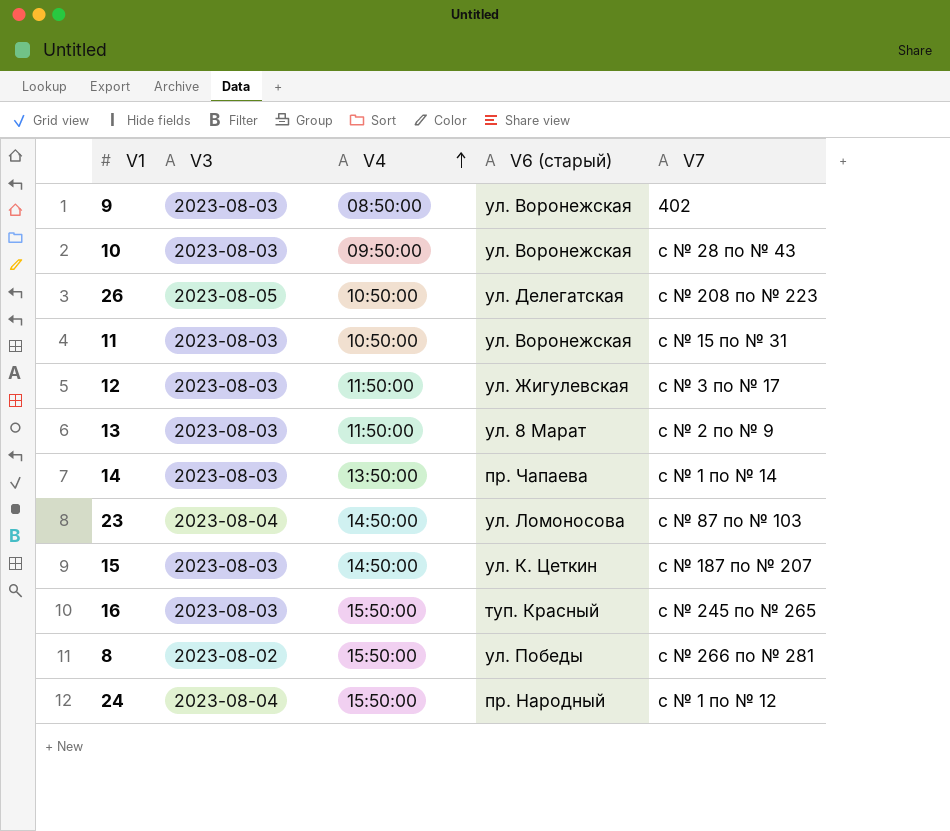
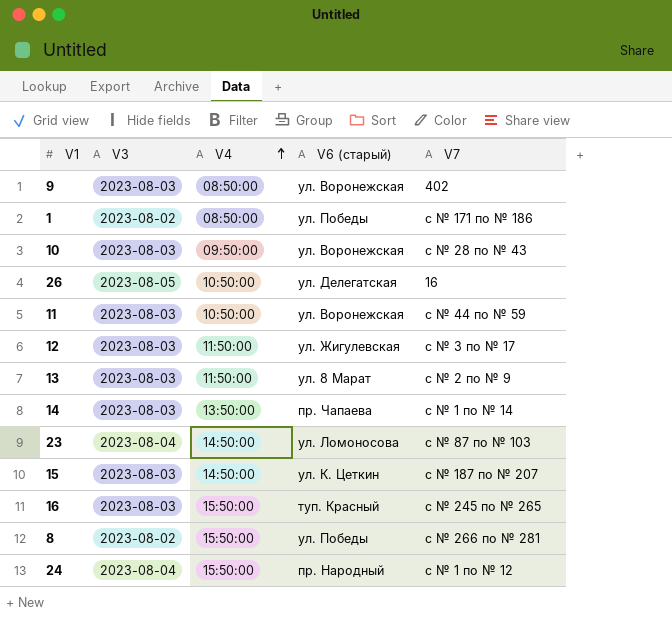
row 1: none -> 2023-08-02 | 08:50:00 | ул. Победы | с № 171 по № 186
26 | V7: с № 208 по № 223 -> 16
11 | V7: с № 15 по № 31 -> с № 44 по № 59

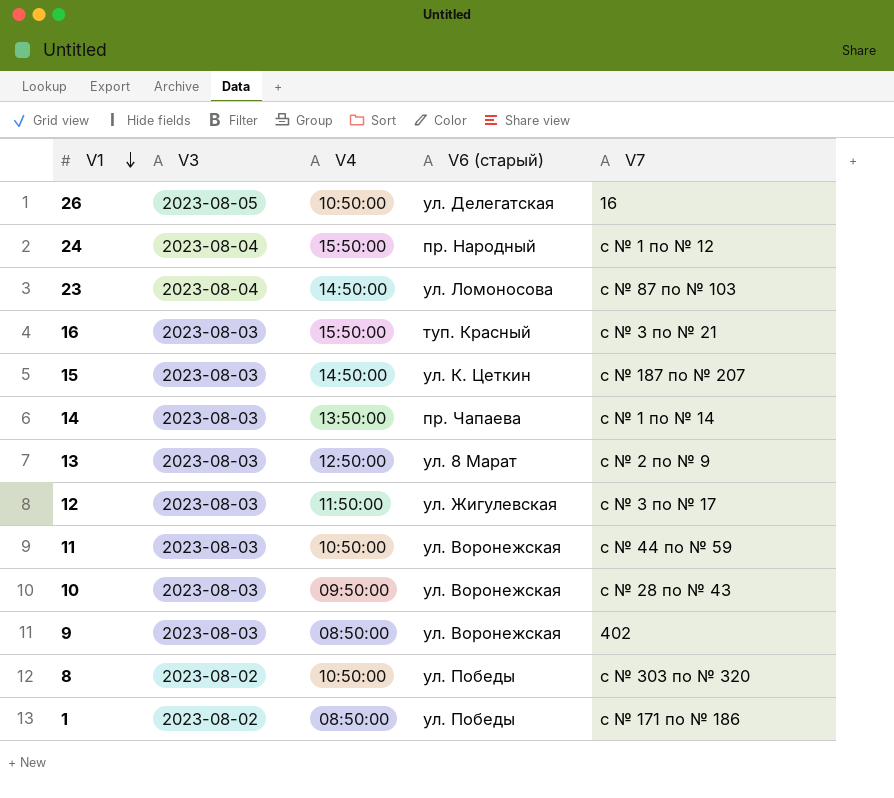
row order: V4 ascending -> V1 descending
16 | V7: с № 245 по № 265 -> с № 3 по № 21
13 | V4: 11:50:00 -> 12:50:00
8 | V4: 15:50:00 -> 10:50:00
8 | V7: с № 266 по № 281 -> с № 303 по № 320

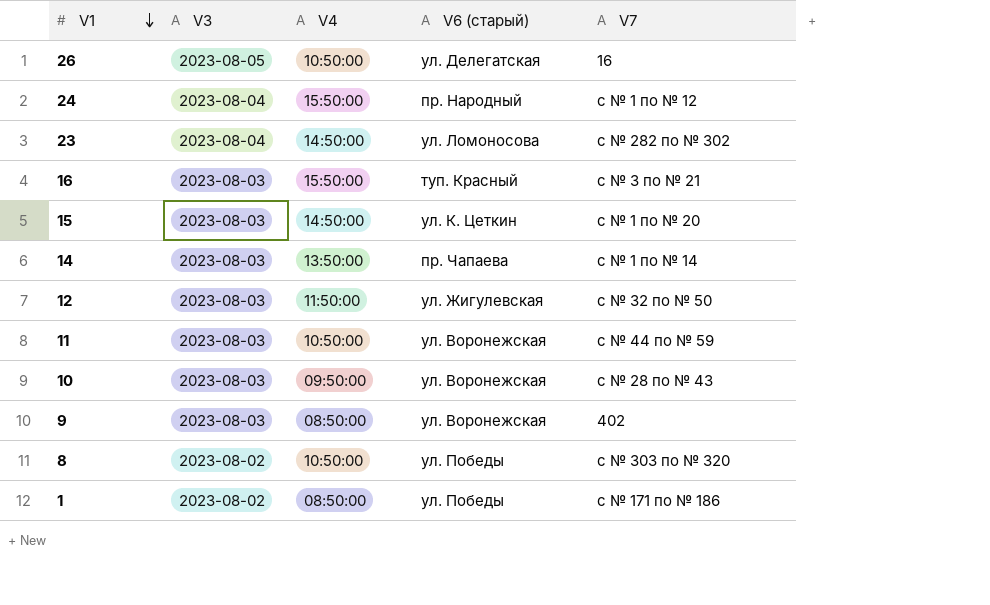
row 13: 2023-08-03 | 12:50:00 | ул. 8 Марат | с № 2 по № 9 -> none
23 | V7: с № 87 по № 103 -> с № 282 по № 302
15 | V7: с № 187 по № 207 -> с № 1 по № 20
12 | V7: с № 3 по № 17 -> с № 32 по № 50

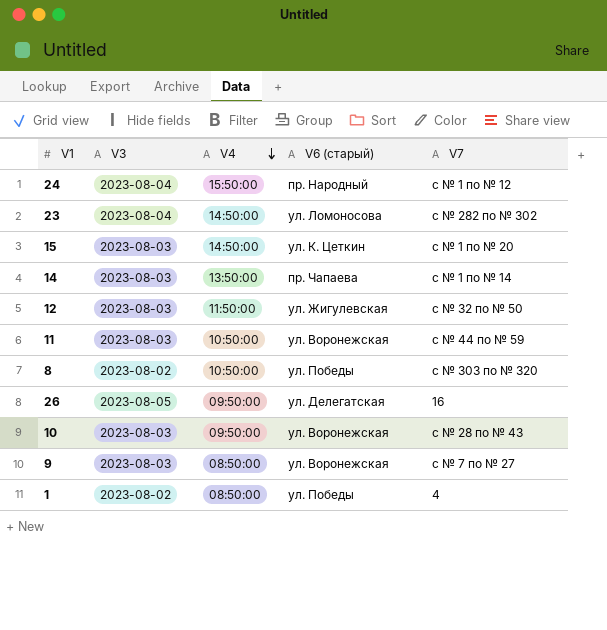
row order: V1 descending -> V4 descending
row 16: 2023-08-03 | 15:50:00 | туп. Красный | с № 3 по № 21 -> none
26 | V4: 10:50:00 -> 09:50:00
9 | V7: 402 -> с № 7 по № 27
1 | V7: с № 171 по № 186 -> 4

